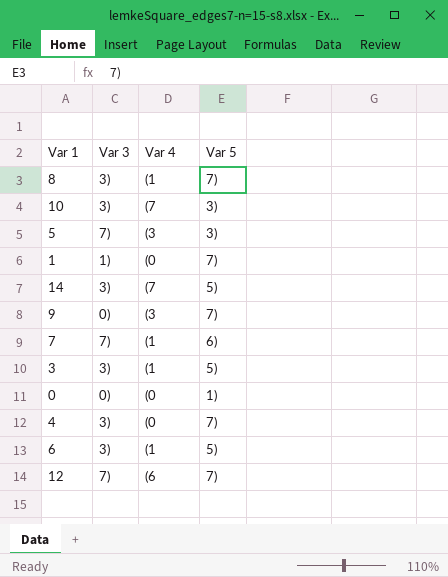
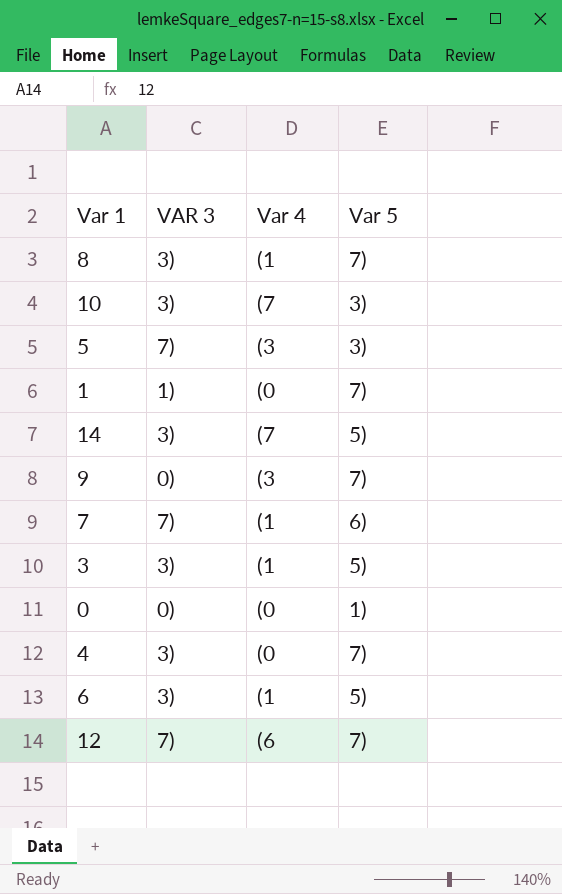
column name: Var 3 -> VAR 3

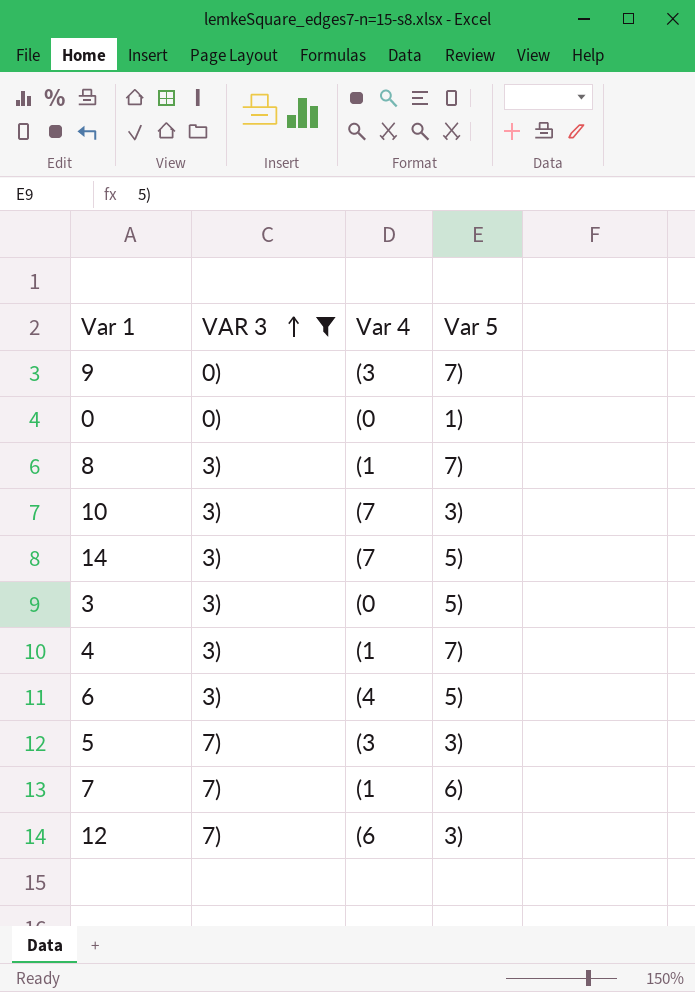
filter: none -> VAR 3 != 1)
row order: none -> VAR 3 ascending
3 | Var 4: (1 -> (0
4 | Var 4: (0 -> (1
6 | Var 4: (1 -> (4
12 | Var 5: 7) -> 3)

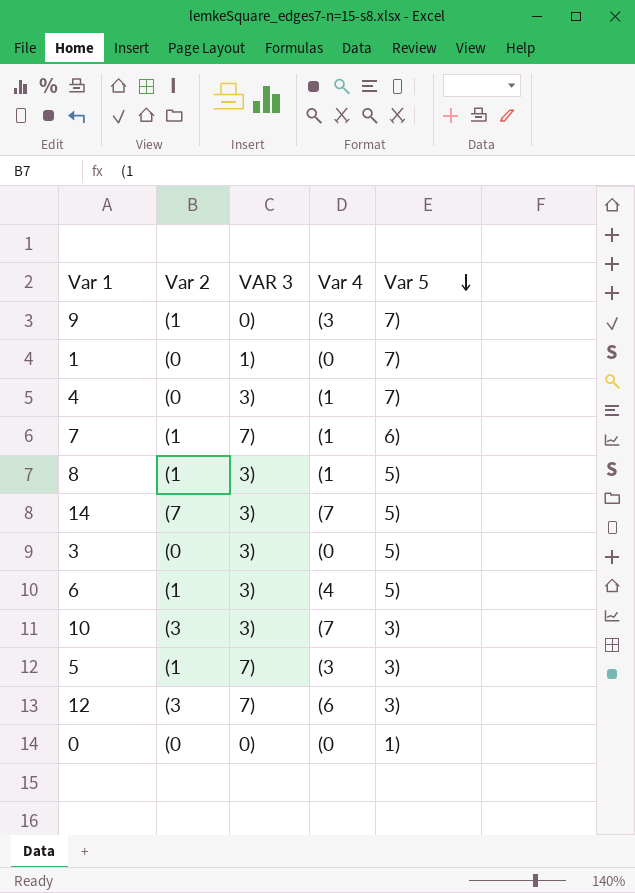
filter: VAR 3 != 1) -> none
row order: VAR 3 ascending -> Var 5 descending
column Var 2 | position: none -> 2
8 | Var 5: 7) -> 5)

